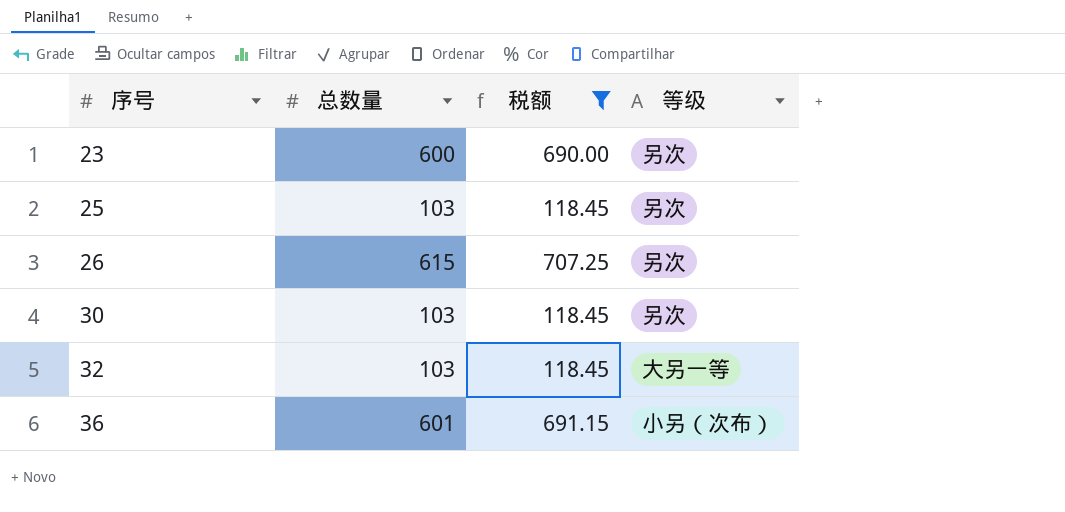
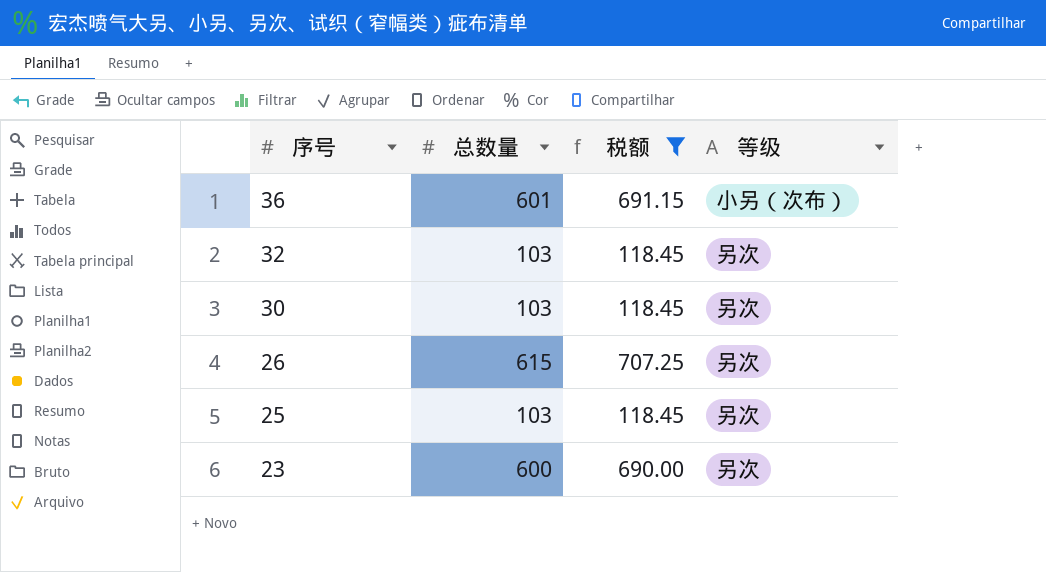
row order: 序号 ascending -> 序号 descending
32 | 等级: 大另一等 -> 另次

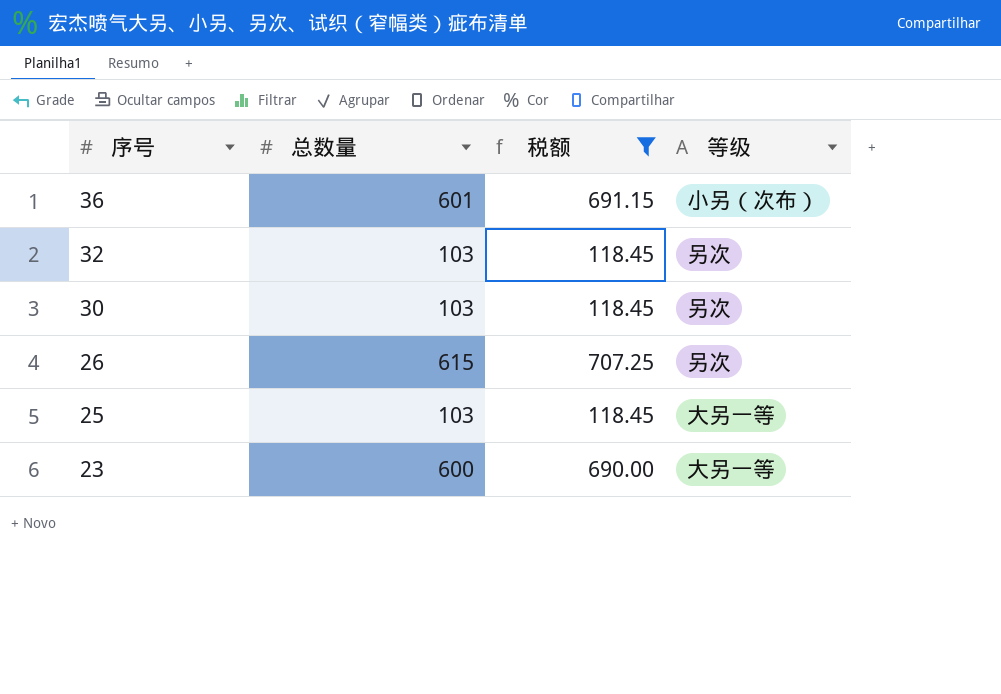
25 | 等级: 另次 -> 大另一等
23 | 等级: 另次 -> 大另一等

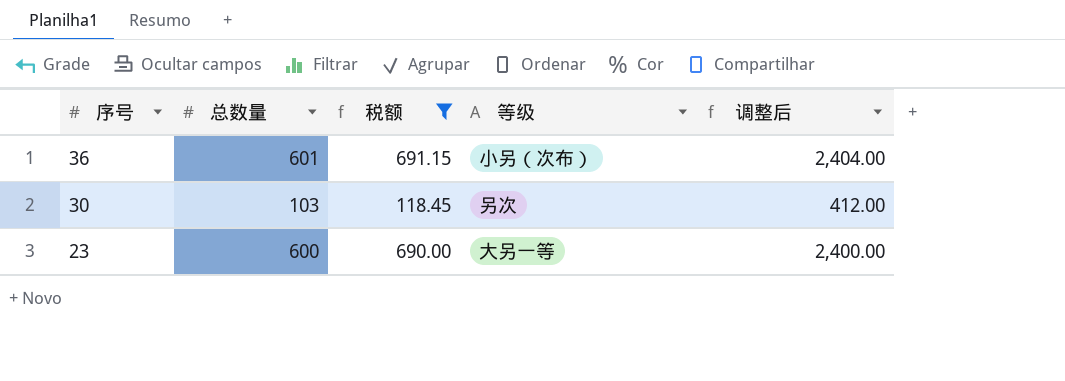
column 调整后 | formula: none -> [总数量] * 4
row 32: 103 | 118.45 | 另次 -> none
row 26: 615 | 707.25 | 另次 -> none
row 25: 103 | 118.45 | 大另一等 -> none

